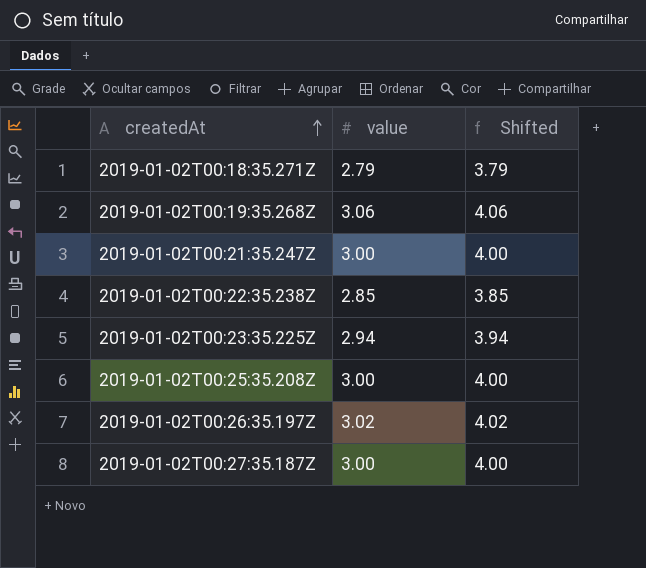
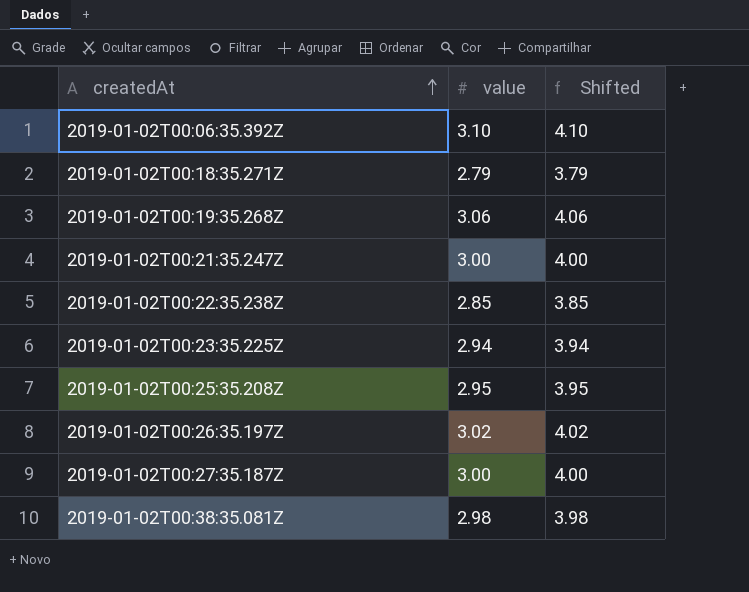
row 2019-01-02T00:06:35.392Z: none -> 3.10 | 4.10
2019-01-02T00:25:35.208Z | value: 3.00 -> 2.95
2019-01-02T00:25:35.208Z | Shifted: 4.00 -> 3.95
row 2019-01-02T00:38:35.081Z: none -> 2.98 | 3.98

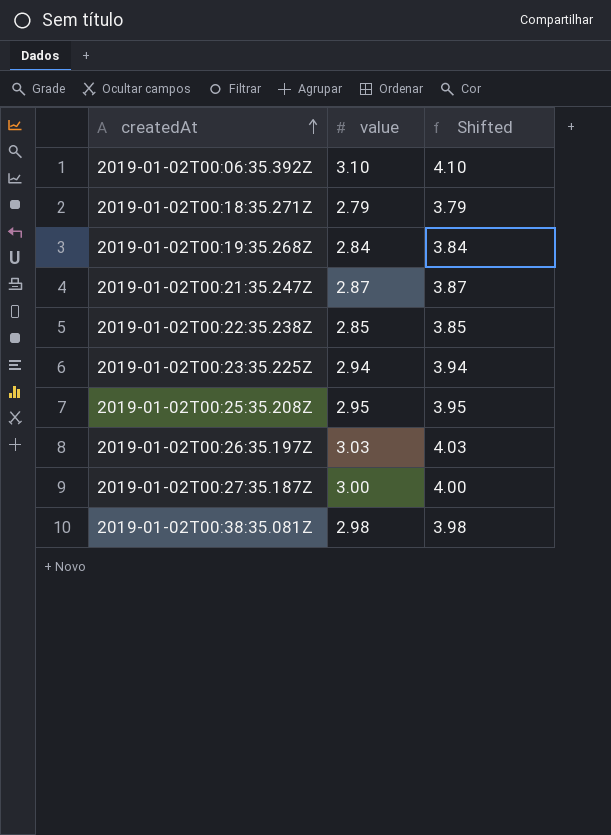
2019-01-02T00:19:35.268Z | value: 3.06 -> 2.84
2019-01-02T00:19:35.268Z | Shifted: 4.06 -> 3.84
2019-01-02T00:21:35.247Z | value: 3.00 -> 2.87
2019-01-02T00:21:35.247Z | Shifted: 4.00 -> 3.87
2019-01-02T00:26:35.197Z | value: 3.02 -> 3.03
2019-01-02T00:26:35.197Z | Shifted: 4.02 -> 4.03

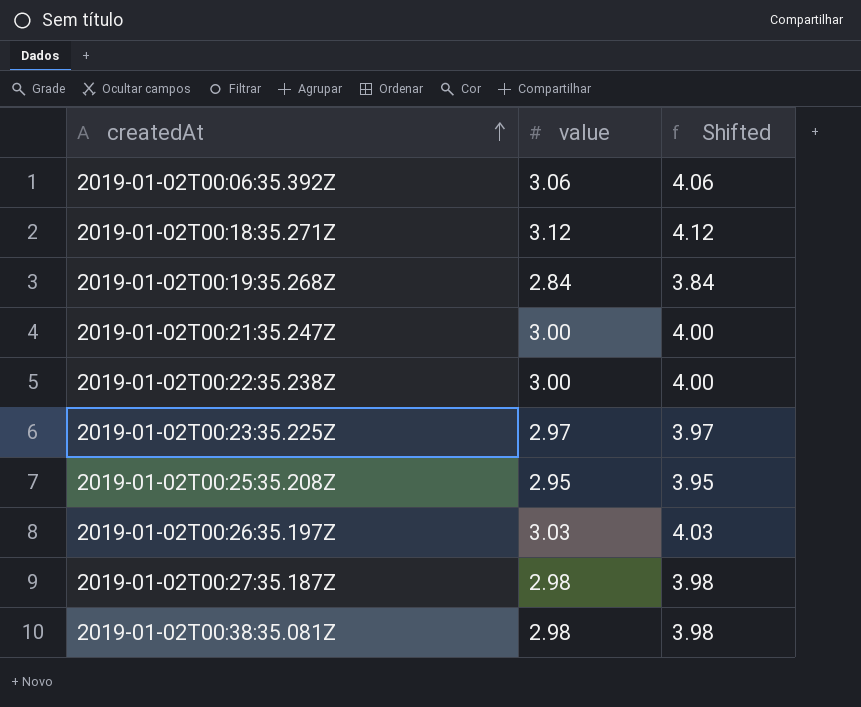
2019-01-02T00:06:35.392Z | value: 3.10 -> 3.06
2019-01-02T00:06:35.392Z | Shifted: 4.10 -> 4.06
2019-01-02T00:18:35.271Z | value: 2.79 -> 3.12
2019-01-02T00:18:35.271Z | Shifted: 3.79 -> 4.12
2019-01-02T00:21:35.247Z | value: 2.87 -> 3.00
2019-01-02T00:21:35.247Z | Shifted: 3.87 -> 4.00
2019-01-02T00:22:35.238Z | value: 2.85 -> 3.00
2019-01-02T00:22:35.238Z | Shifted: 3.85 -> 4.00
2019-01-02T00:23:35.225Z | value: 2.94 -> 2.97
2019-01-02T00:23:35.225Z | Shifted: 3.94 -> 3.97
2019-01-02T00:27:35.187Z | value: 3.00 -> 2.98
2019-01-02T00:27:35.187Z | Shifted: 4.00 -> 3.98

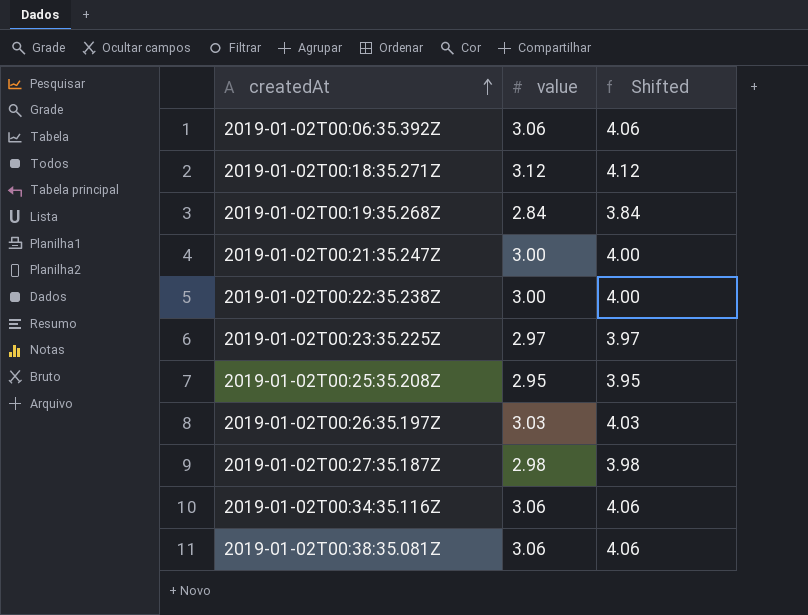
row 2019-01-02T00:34:35.116Z: none -> 3.06 | 4.06
2019-01-02T00:38:35.081Z | value: 2.98 -> 3.06
2019-01-02T00:38:35.081Z | Shifted: 3.98 -> 4.06

